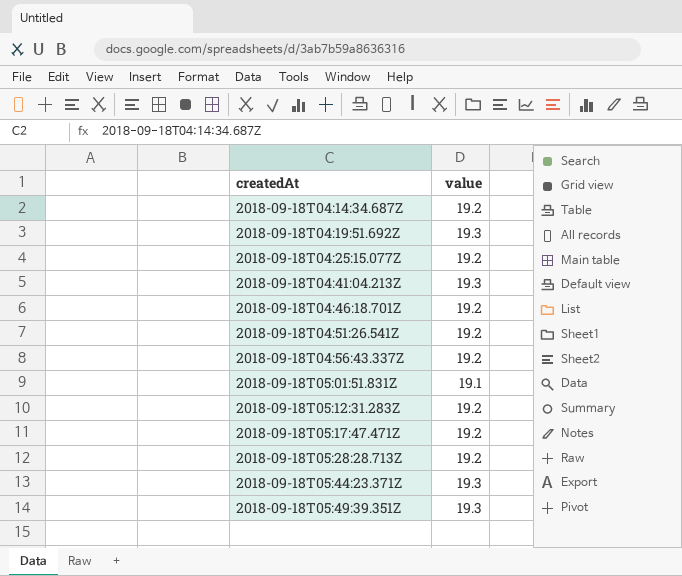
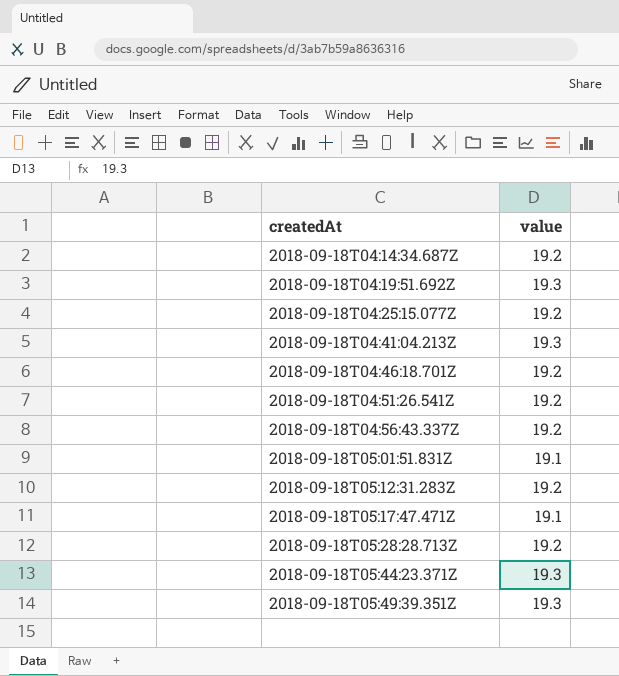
2018-09-18T05:17:47.471Z | value: 19.2 -> 19.1

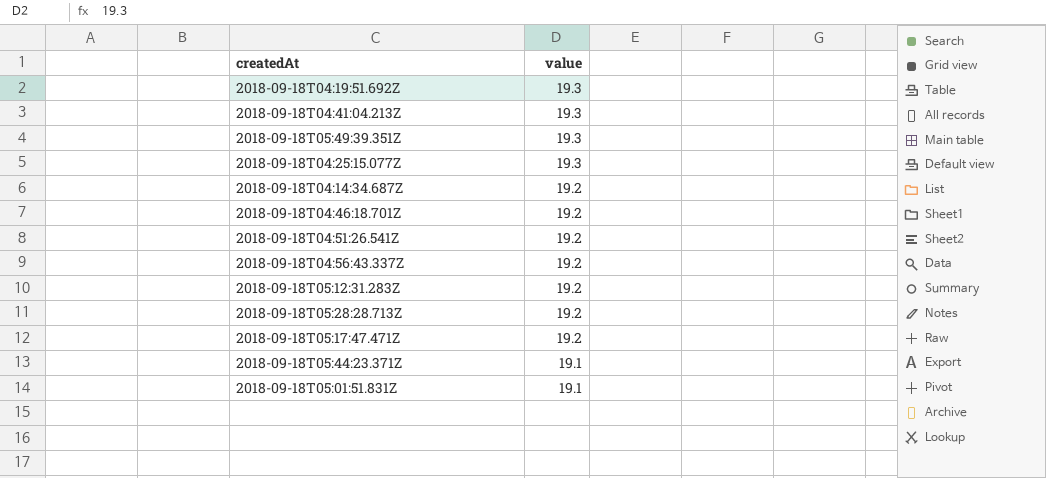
row order: createdAt ascending -> value descending
2018-09-18T04:25:15.077Z | value: 19.2 -> 19.3
2018-09-18T05:17:47.471Z | value: 19.1 -> 19.2
2018-09-18T05:44:23.371Z | value: 19.3 -> 19.1

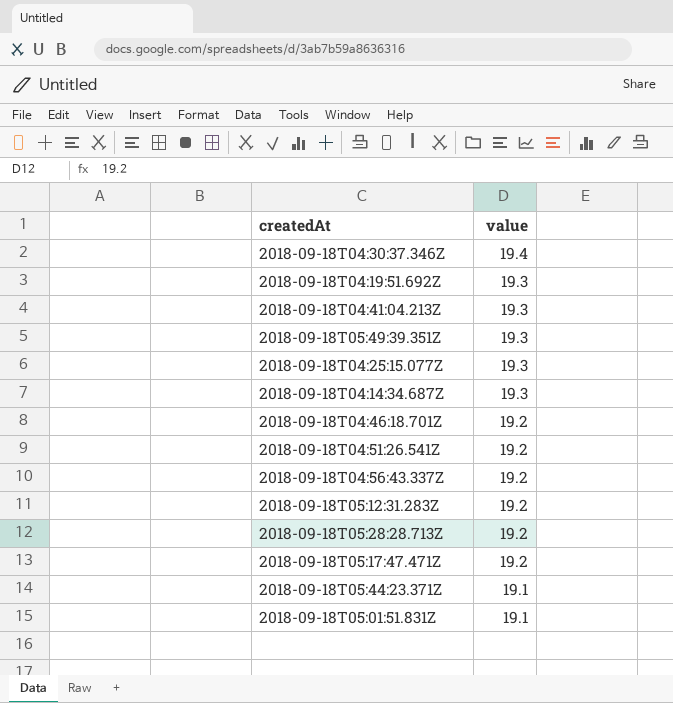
row 2018-09-18T04:30:37.346Z: none -> 19.4
2018-09-18T04:14:34.687Z | value: 19.2 -> 19.3

